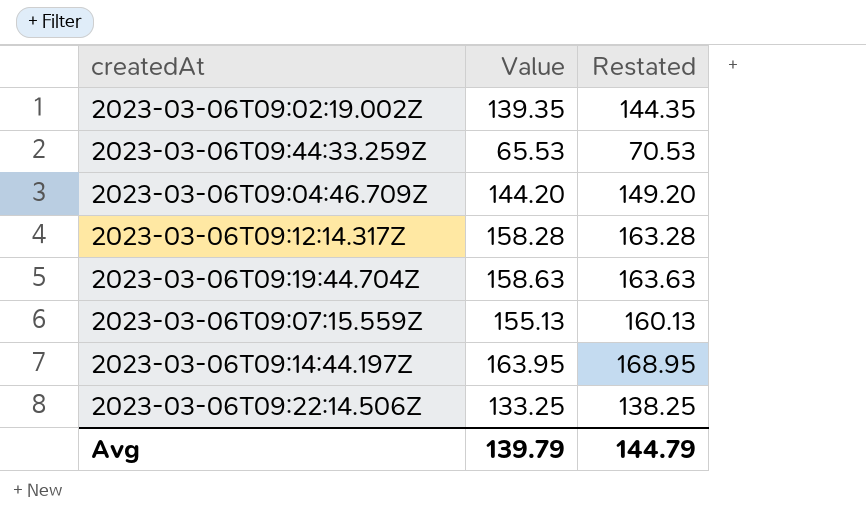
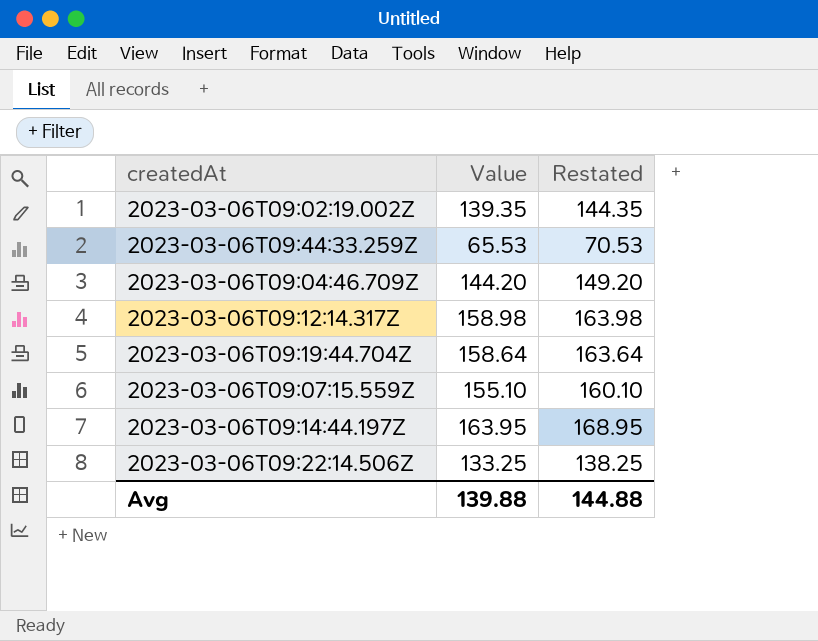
2023-03-06T09:12:14.317Z | Value: 158.28 -> 158.98
2023-03-06T09:12:14.317Z | Restated: 163.28 -> 163.98
2023-03-06T09:19:44.704Z | Value: 158.63 -> 158.64
2023-03-06T09:19:44.704Z | Restated: 163.63 -> 163.64
2023-03-06T09:07:15.559Z | Value: 155.13 -> 155.10
2023-03-06T09:07:15.559Z | Restated: 160.13 -> 160.10
Avg | Value: 139.79 -> 139.88
Avg | Restated: 144.79 -> 144.88

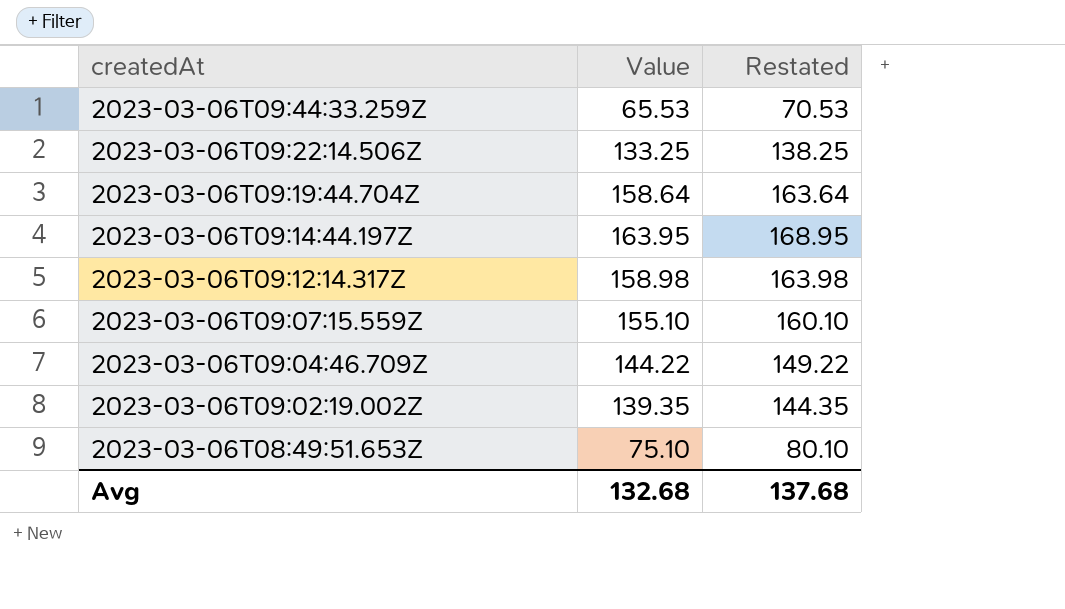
row order: none -> createdAt descending
2023-03-06T09:04:46.709Z | Value: 144.20 -> 144.22
2023-03-06T09:04:46.709Z | Restated: 149.20 -> 149.22
row 2023-03-06T08:49:51.653Z: none -> 75.10 | 80.10
Avg | Value: 139.88 -> 132.68
Avg | Restated: 144.88 -> 137.68

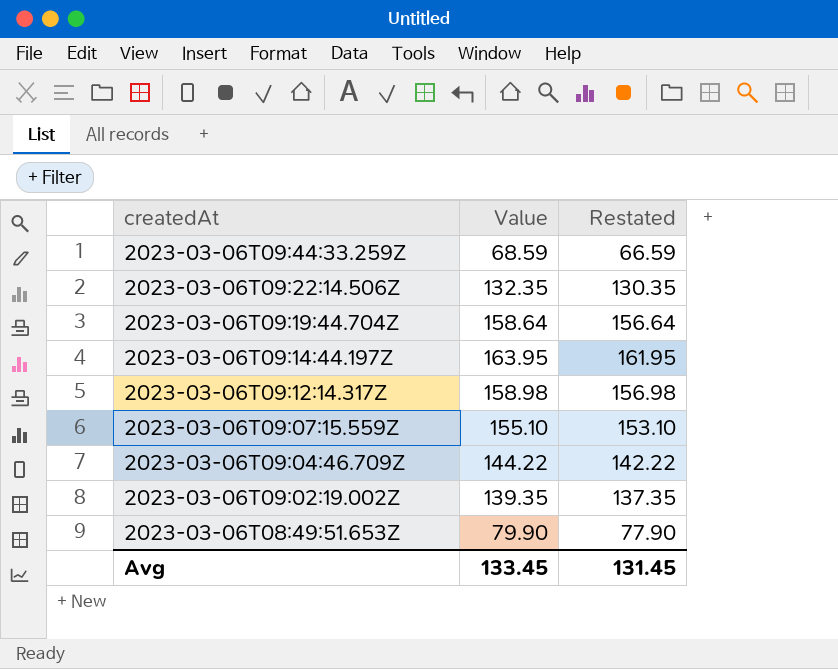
column Restated | formula: [Value] + 5 -> [Value] - 2
2023-03-06T09:44:33.259Z | Value: 65.53 -> 68.59
2023-03-06T09:22:14.506Z | Value: 133.25 -> 132.35
2023-03-06T08:49:51.653Z | Value: 75.10 -> 79.90
Avg | Value: 132.68 -> 133.45
Avg | Restated: 137.68 -> 131.45

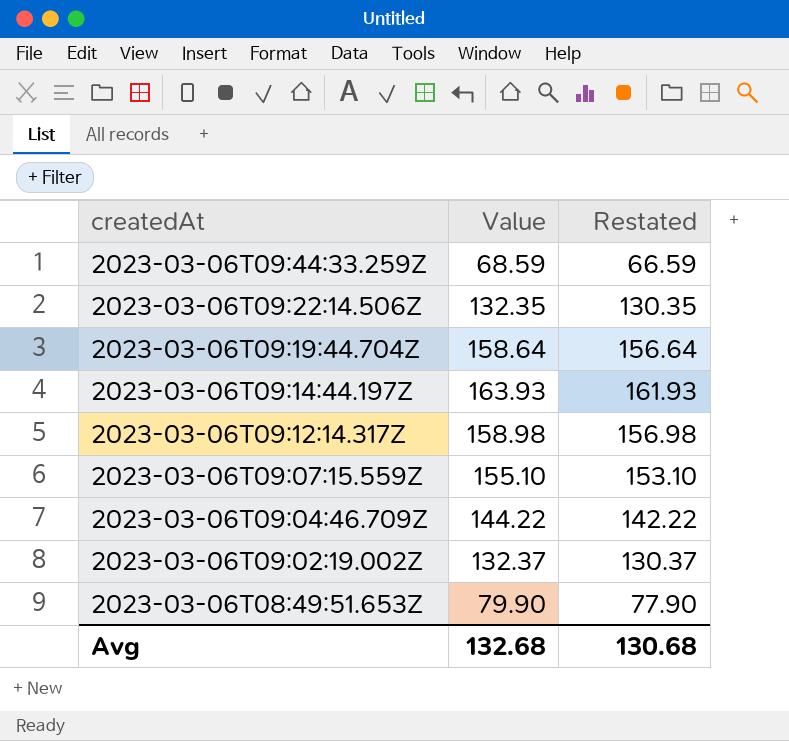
2023-03-06T09:14:44.197Z | Value: 163.95 -> 163.93
2023-03-06T09:14:44.197Z | Restated: 161.95 -> 161.93
2023-03-06T09:02:19.002Z | Value: 139.35 -> 132.37
2023-03-06T09:02:19.002Z | Restated: 137.35 -> 130.37
Avg | Value: 133.45 -> 132.68
Avg | Restated: 131.45 -> 130.68

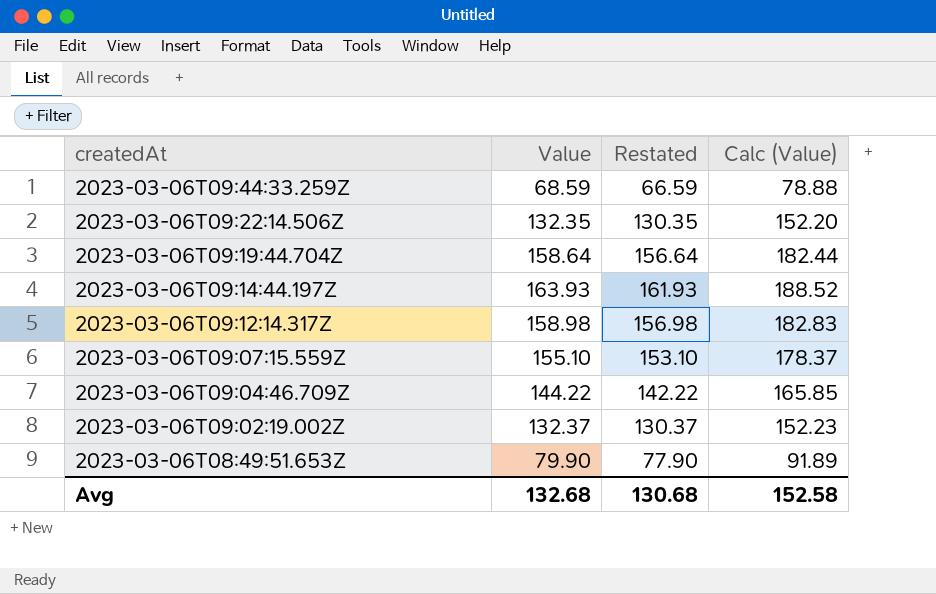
column Calc (Value) | formula: none -> [Value] * 1.15

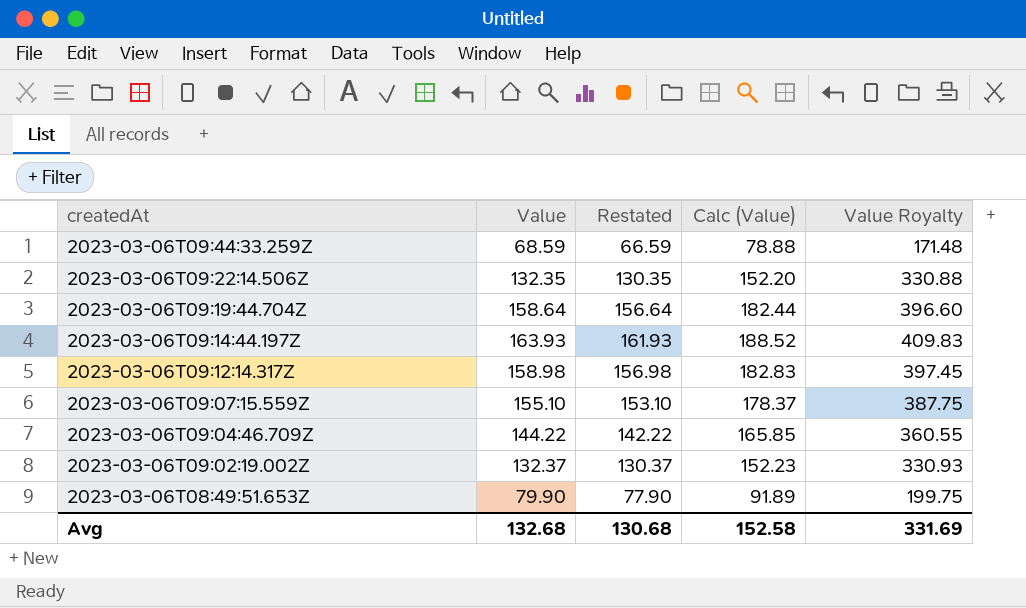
column Value Royalty | formula: none -> [Value] * 2.5

